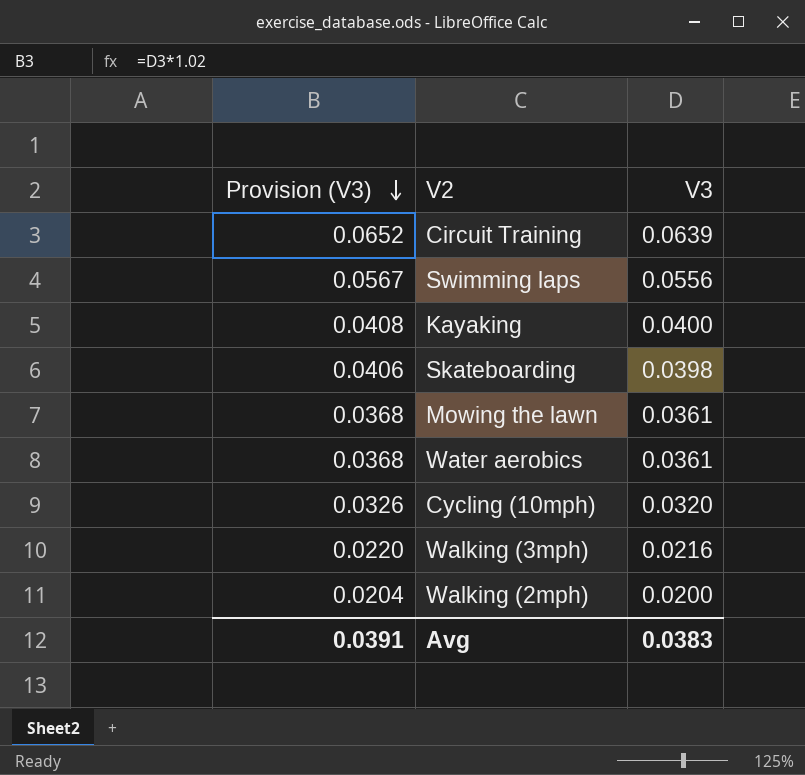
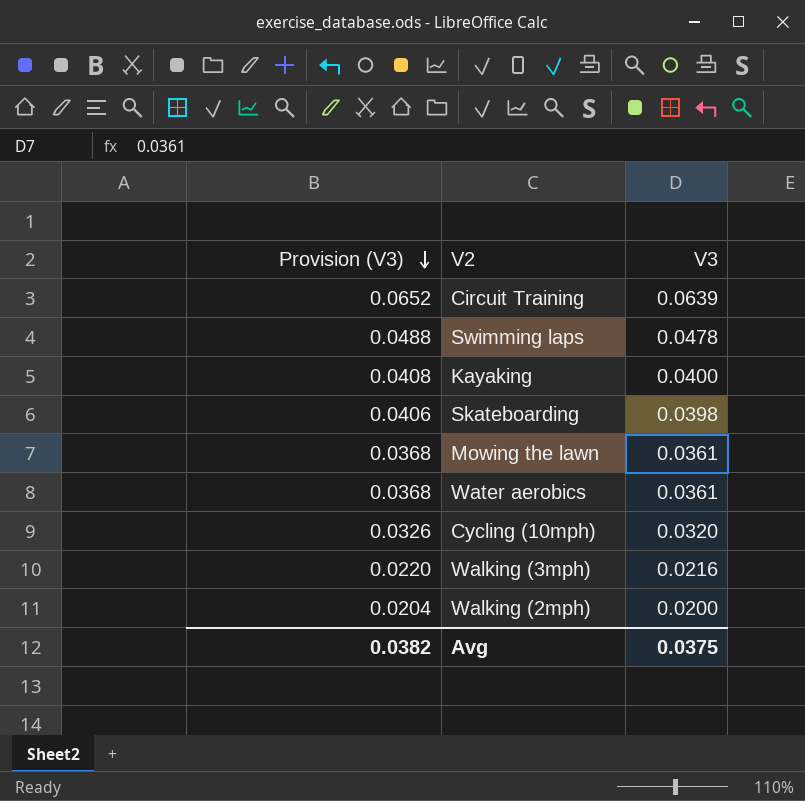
Swimming laps | Provision (V3): 0.0567 -> 0.0488
Swimming laps | V3: 0.0556 -> 0.0478
Avg | Provision (V3): 0.0391 -> 0.0382
Avg | V3: 0.0383 -> 0.0375

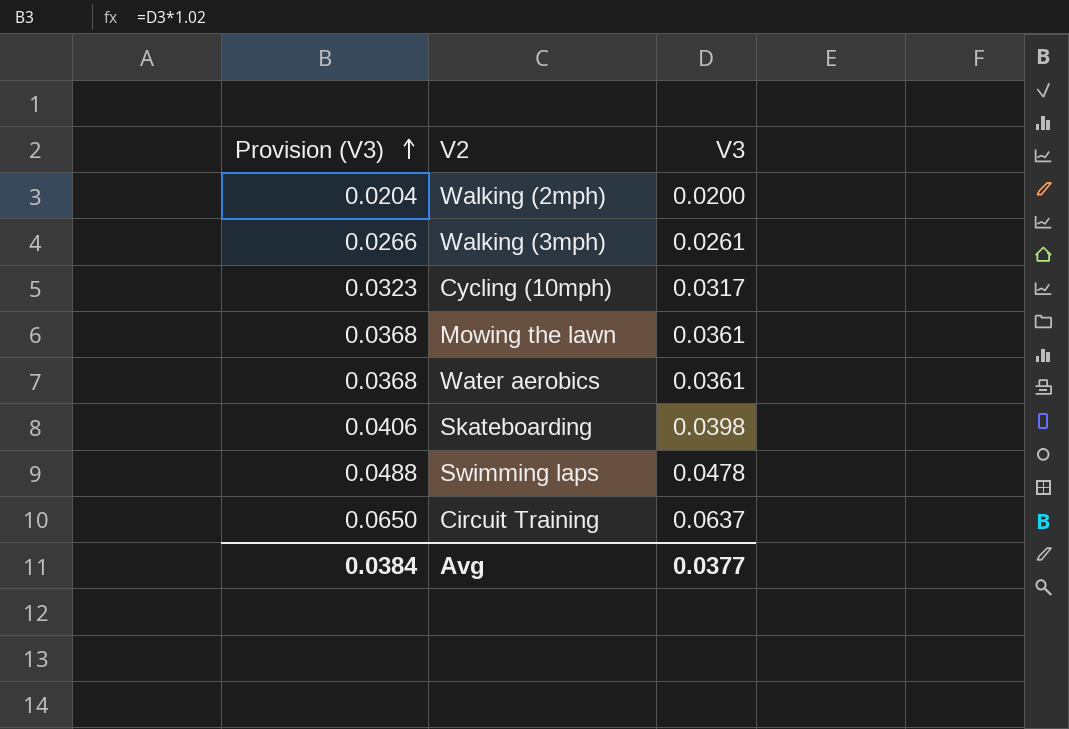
row order: Provision (V3) descending -> Provision (V3) ascending
row Kayaking: 0.0408 | 0.0400 -> none
Walking (3mph) | Provision (V3): 0.0220 -> 0.0266
Walking (3mph) | V3: 0.0216 -> 0.0261
Cycling (10mph) | Provision (V3): 0.0326 -> 0.0323
Cycling (10mph) | V3: 0.0320 -> 0.0317
Circuit Training | Provision (V3): 0.0652 -> 0.0650
Circuit Training | V3: 0.0639 -> 0.0637
Avg | Provision (V3): 0.0382 -> 0.0384
Avg | V3: 0.0375 -> 0.0377

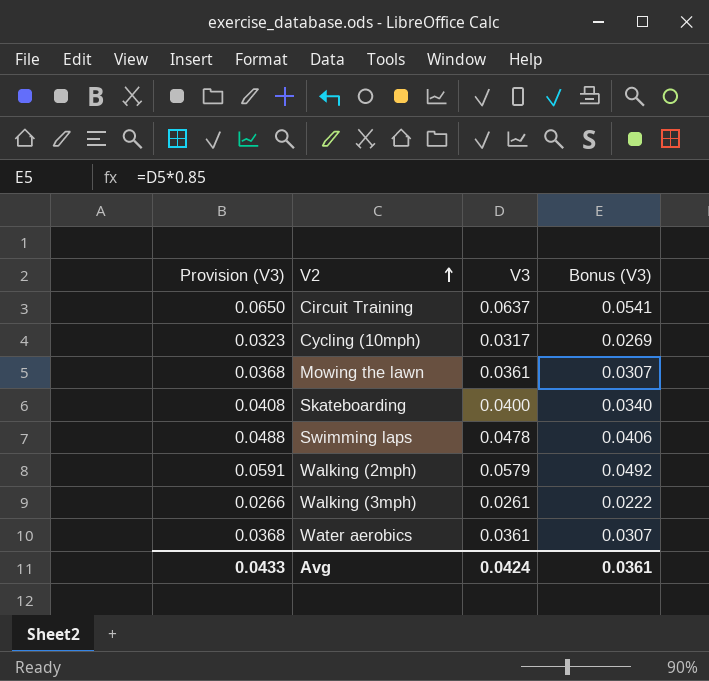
row order: Provision (V3) ascending -> V2 ascending
column Bonus (V3) | formula: none -> [V3] * 0.85
Skateboarding | Provision (V3): 0.0406 -> 0.0408
Skateboarding | V3: 0.0398 -> 0.0400
Walking (2mph) | Provision (V3): 0.0204 -> 0.0591
Walking (2mph) | V3: 0.0200 -> 0.0579
Avg | Provision (V3): 0.0384 -> 0.0433
Avg | V3: 0.0377 -> 0.0424

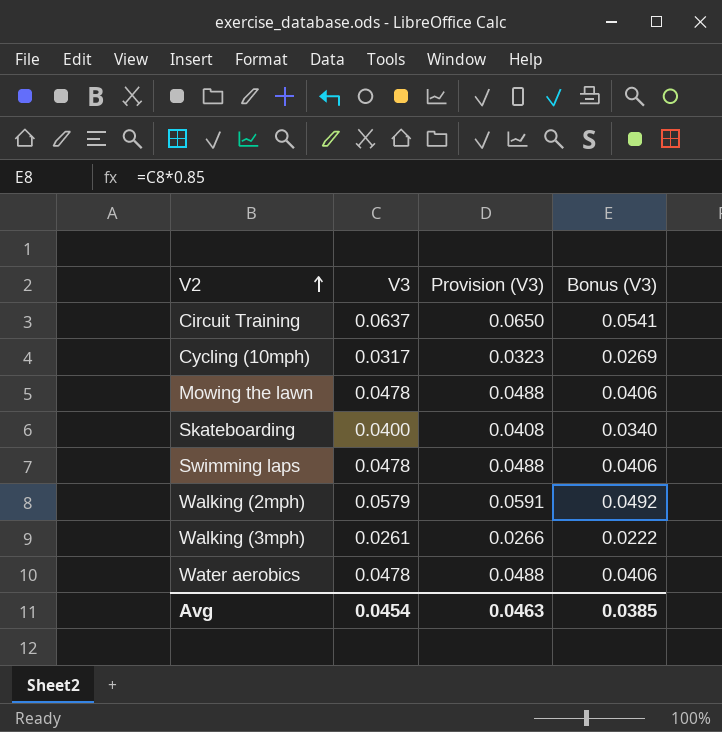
column Provision (V3) | position: 1 -> 3
Mowing the lawn | V3: 0.0361 -> 0.0478
Mowing the lawn | Provision (V3): 0.0368 -> 0.0488
Mowing the lawn | Bonus (V3): 0.0307 -> 0.0406
Water aerobics | V3: 0.0361 -> 0.0478
Water aerobics | Provision (V3): 0.0368 -> 0.0488
Water aerobics | Bonus (V3): 0.0307 -> 0.0406
Avg | V3: 0.0424 -> 0.0454
Avg | Provision (V3): 0.0433 -> 0.0463
Avg | Bonus (V3): 0.0361 -> 0.0385

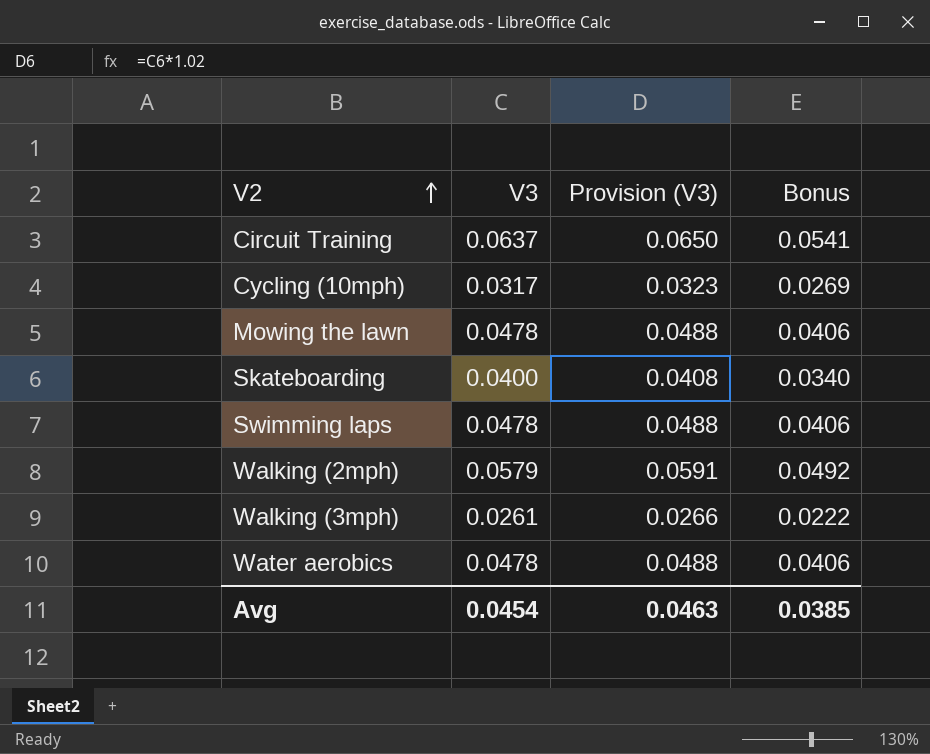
column name: Bonus (V3) -> Bonus

